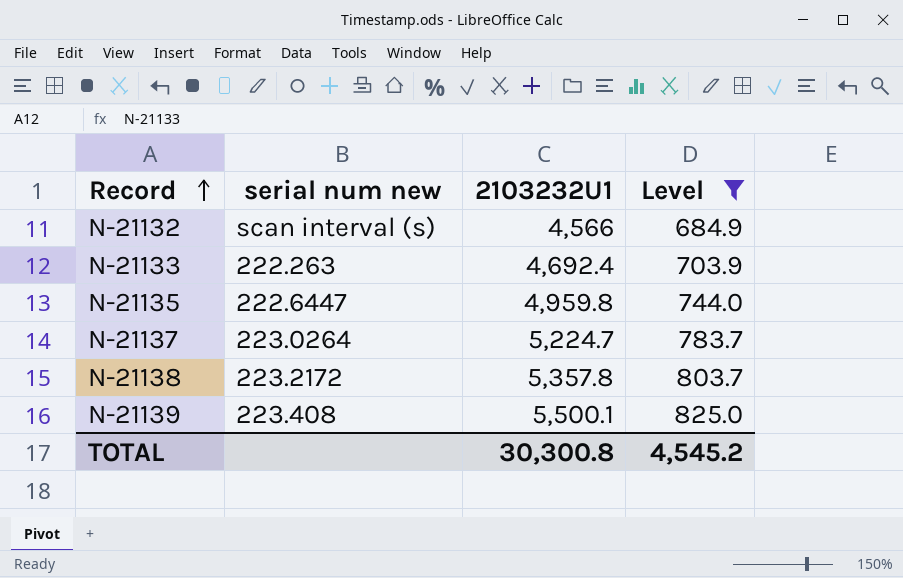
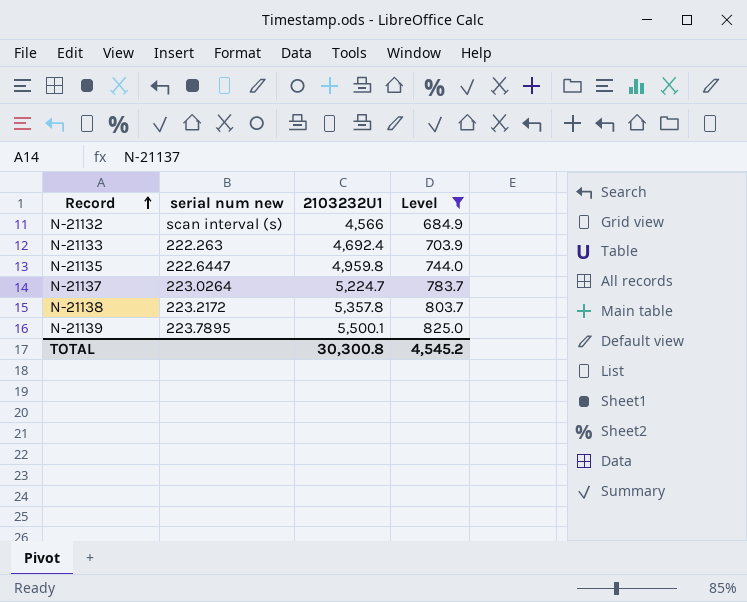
N-21139 | serial num new: 223.408 -> 223.7895

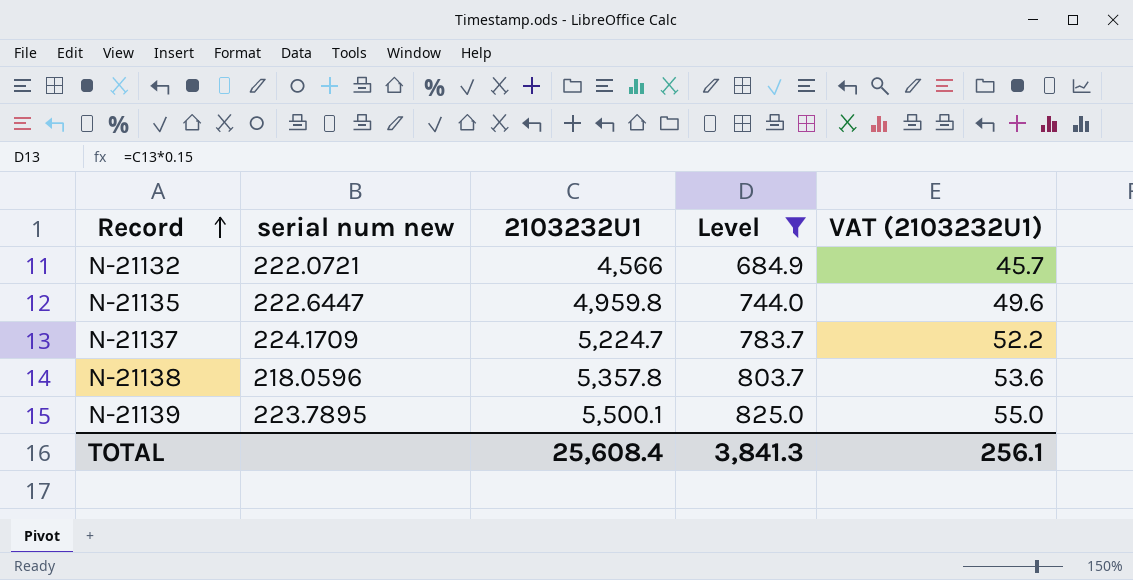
column VAT (2103232U1) | formula: none -> [2103232U1] * 0.01
row N-21133: 222.263 | 4,692.4 | 703.9 -> none
N-21132 | serial num new: scan interval (s) -> 222.0721
N-21137 | serial num new: 223.0264 -> 224.1709
N-21138 | serial num new: 223.2172 -> 218.0596
TOTAL | 2103232U1: 30,300.8 -> 25,608.4
TOTAL | Level: 4,545.2 -> 3,841.3

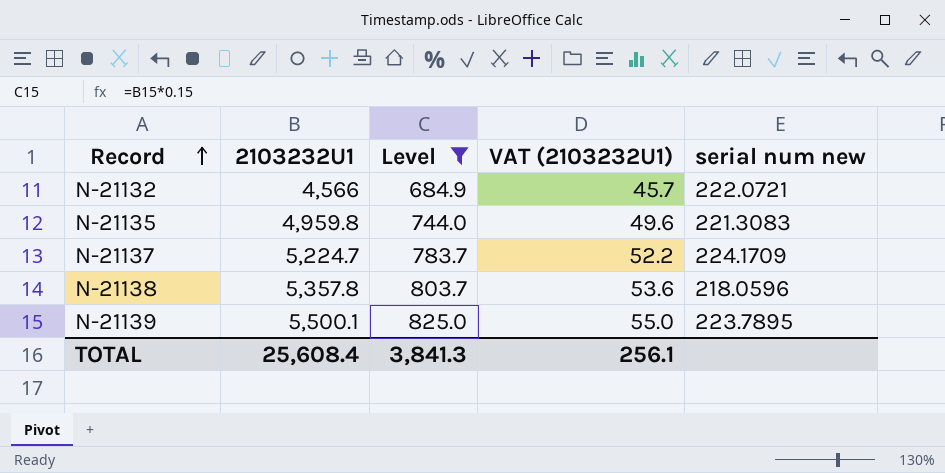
column serial num new | position: 2 -> 5
N-21135 | serial num new: 222.6447 -> 221.3083

